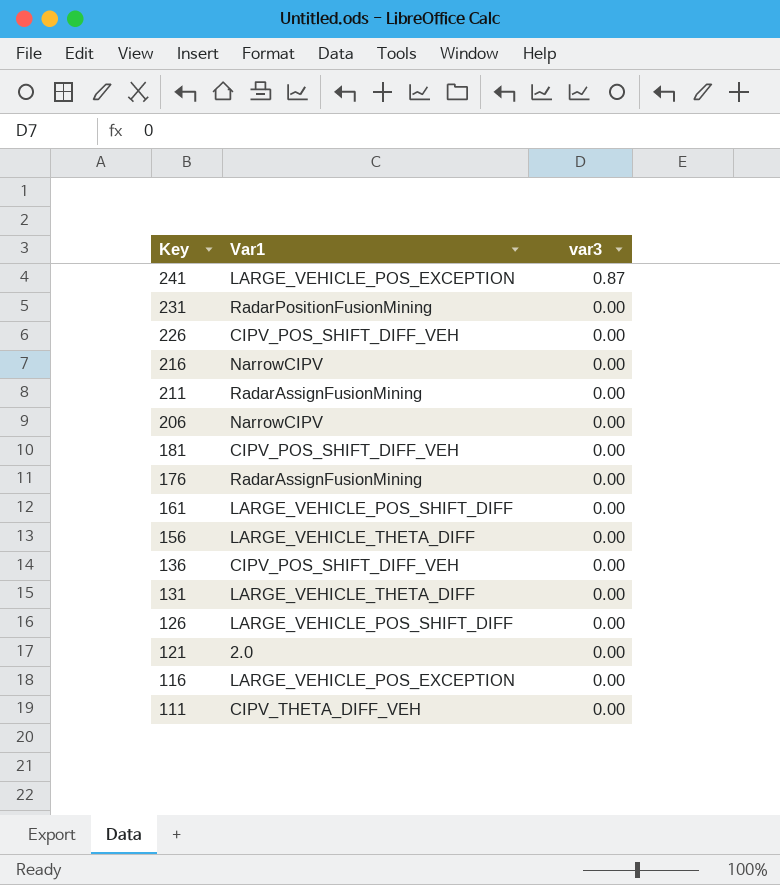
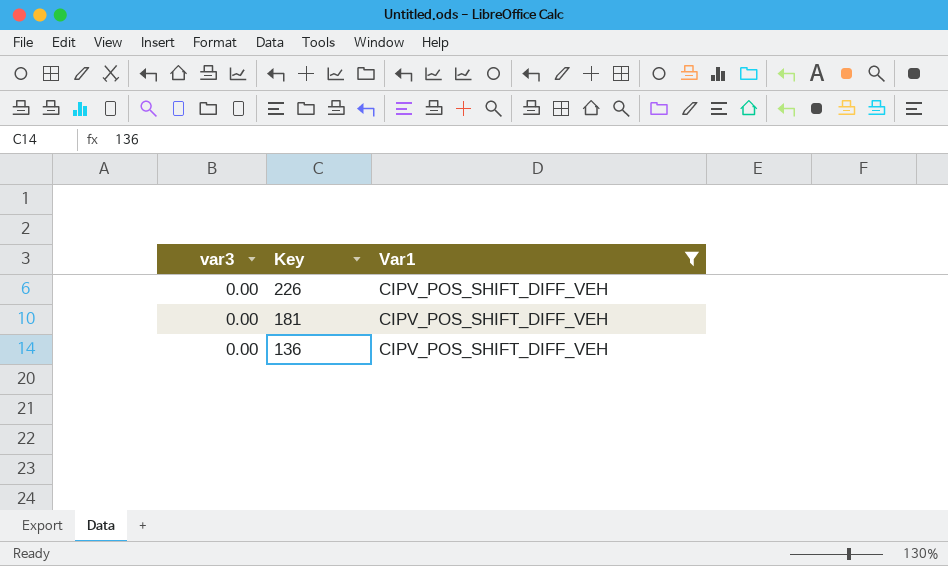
filter: none -> Var1 = CIPV_POS_SHIFT_DIFF_VEH
column var3 | position: 3 -> 1

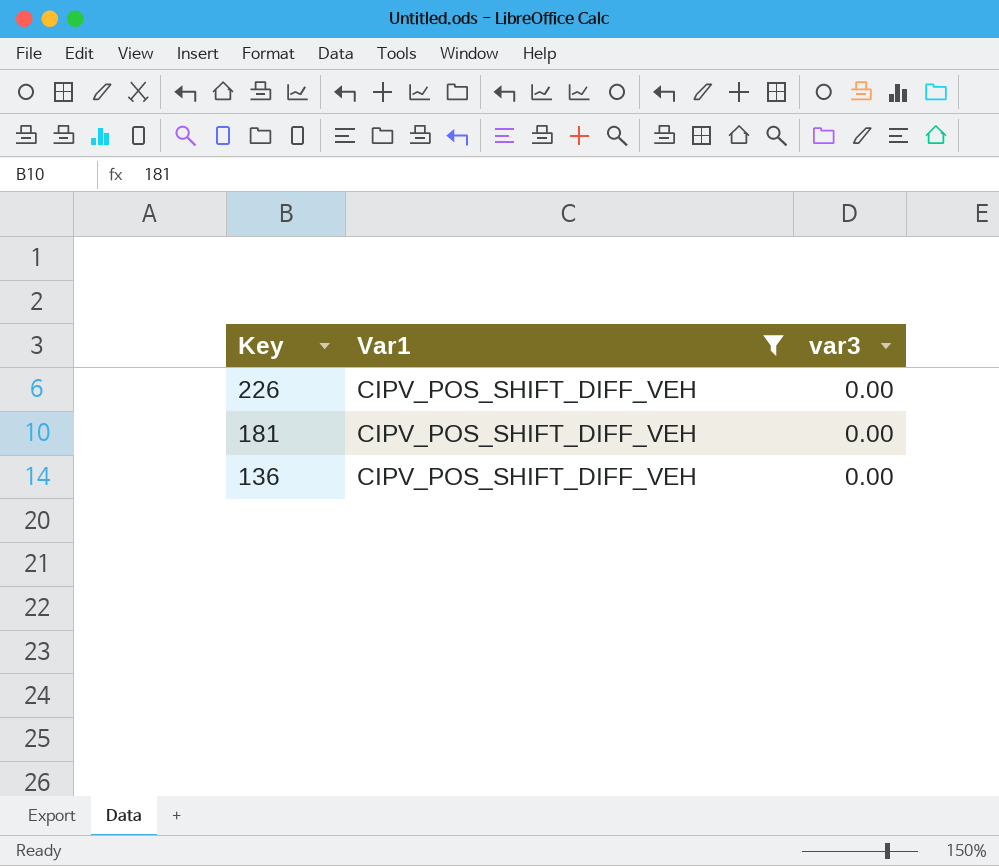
column var3 | position: 1 -> 3

